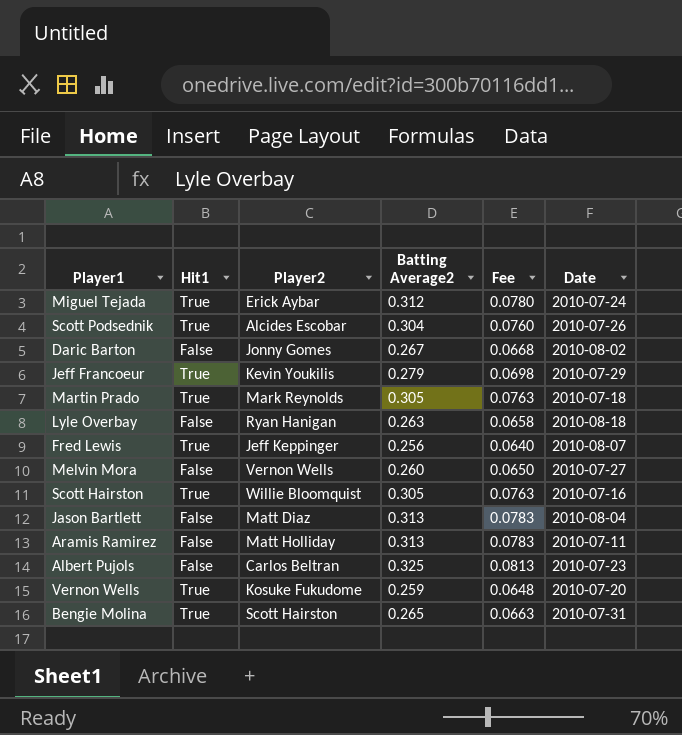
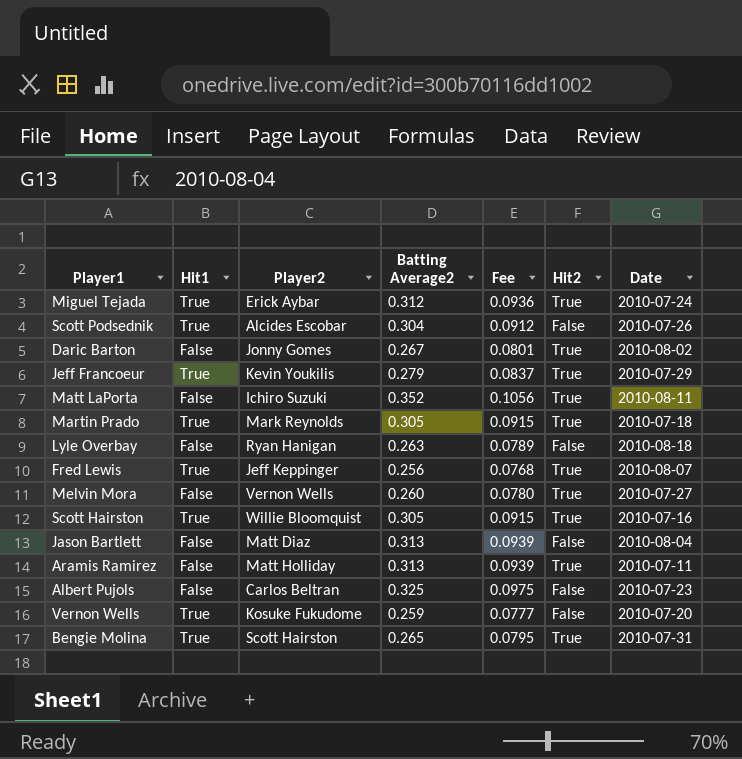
column Fee | formula: [Batting Average2] * 0.25 -> [Batting Average2] * 0.3
column Hit2 | position: none -> 6
row Matt LaPorta: none -> False | Ichiro Suzuki | 0.352 | 0.1056 | True | 2010-08-11

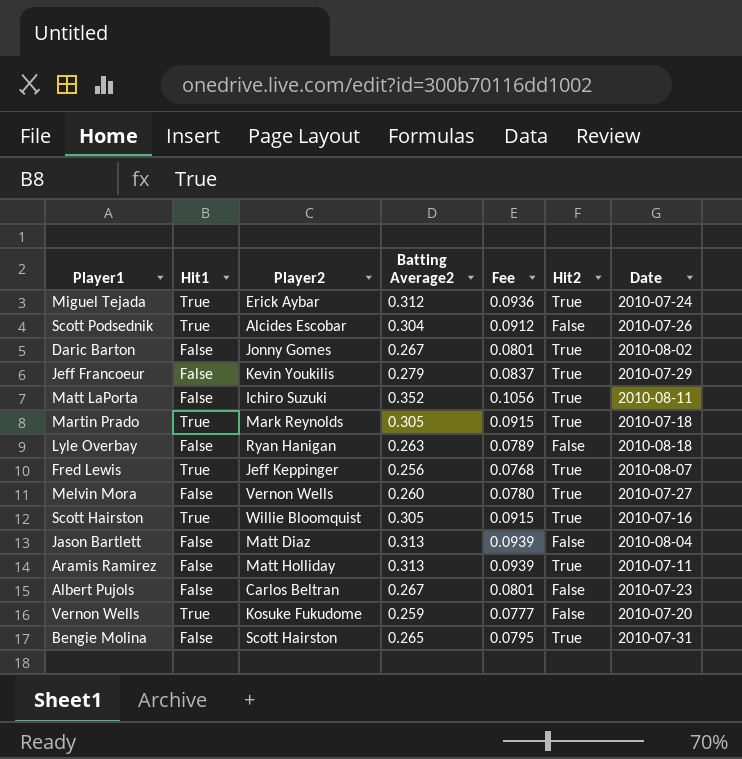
Jeff Francoeur | Hit1: True -> False
Albert Pujols | Batting Average2: 0.325 -> 0.267
Albert Pujols | Fee: 0.0975 -> 0.0801
Bengie Molina | Hit1: True -> False

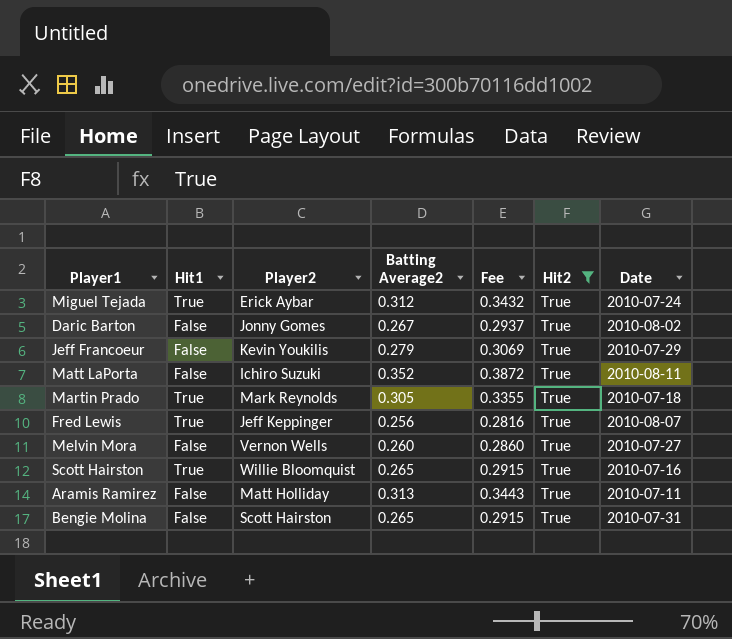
filter: none -> Hit2 = True
column Fee | formula: [Batting Average2] * 0.3 -> [Batting Average2] * 1.1
Scott Hairston | Batting Average2: 0.305 -> 0.265

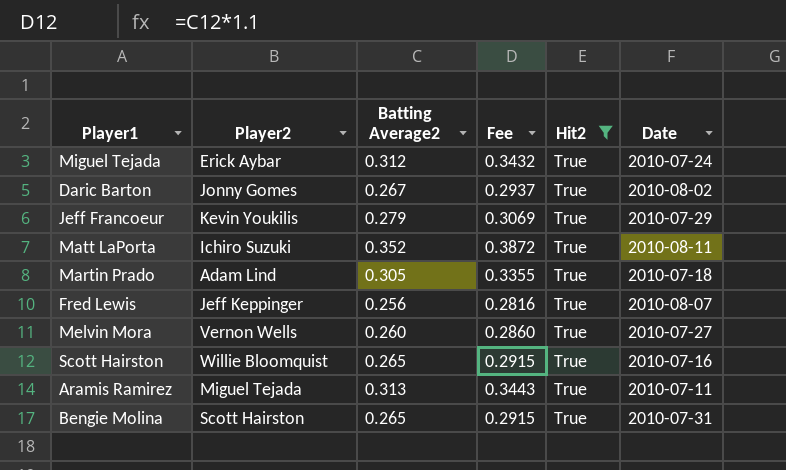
column Hit1 | position: 2 -> none
Martin Prado | Player2: Mark Reynolds -> Adam Lind
Aramis Ramirez | Player2: Matt Holliday -> Miguel Tejada

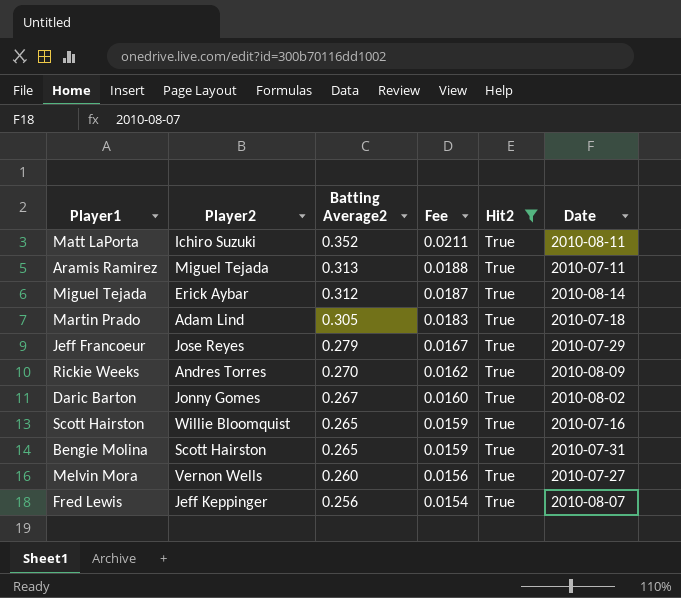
row order: none -> Batting Average2 descending
column Fee | formula: [Batting Average2] * 1.1 -> [Batting Average2] * 0.06
Miguel Tejada | Date: 2010-07-24 -> 2010-08-14
Jeff Francoeur | Player2: Kevin Youkilis -> Jose Reyes
row Rickie Weeks: none -> Andres Torres | 0.270 | 0.0162 | True | 2010-08-09

